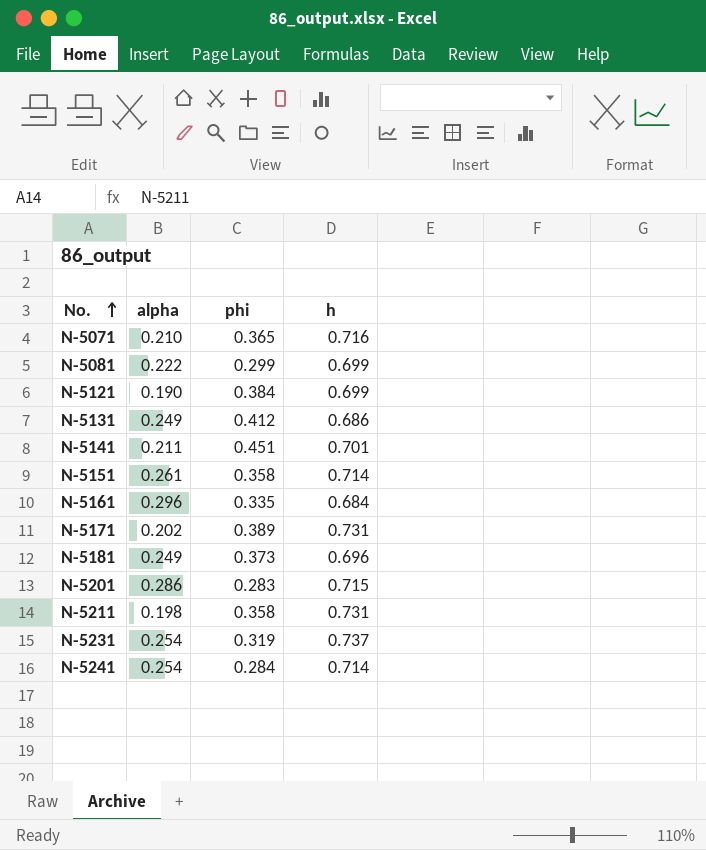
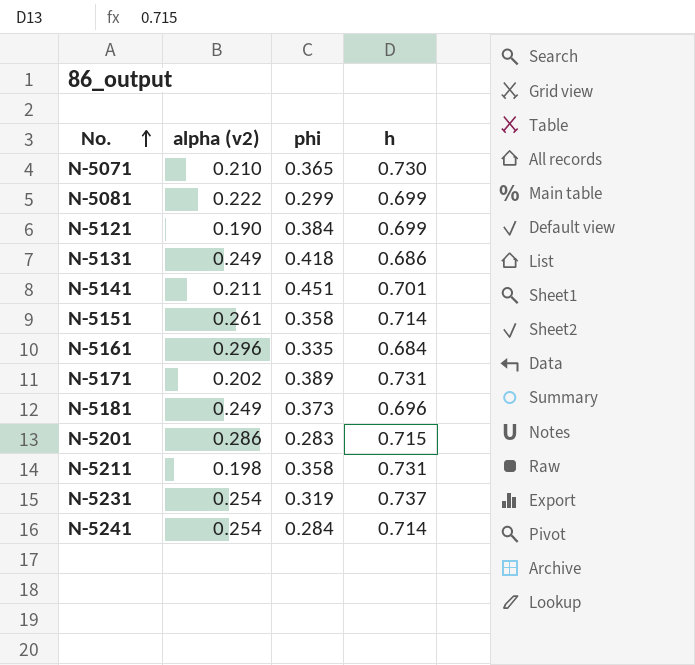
column name: alpha -> alpha (v2)
N-5071 | h: 0.716 -> 0.730
N-5131 | phi: 0.412 -> 0.418

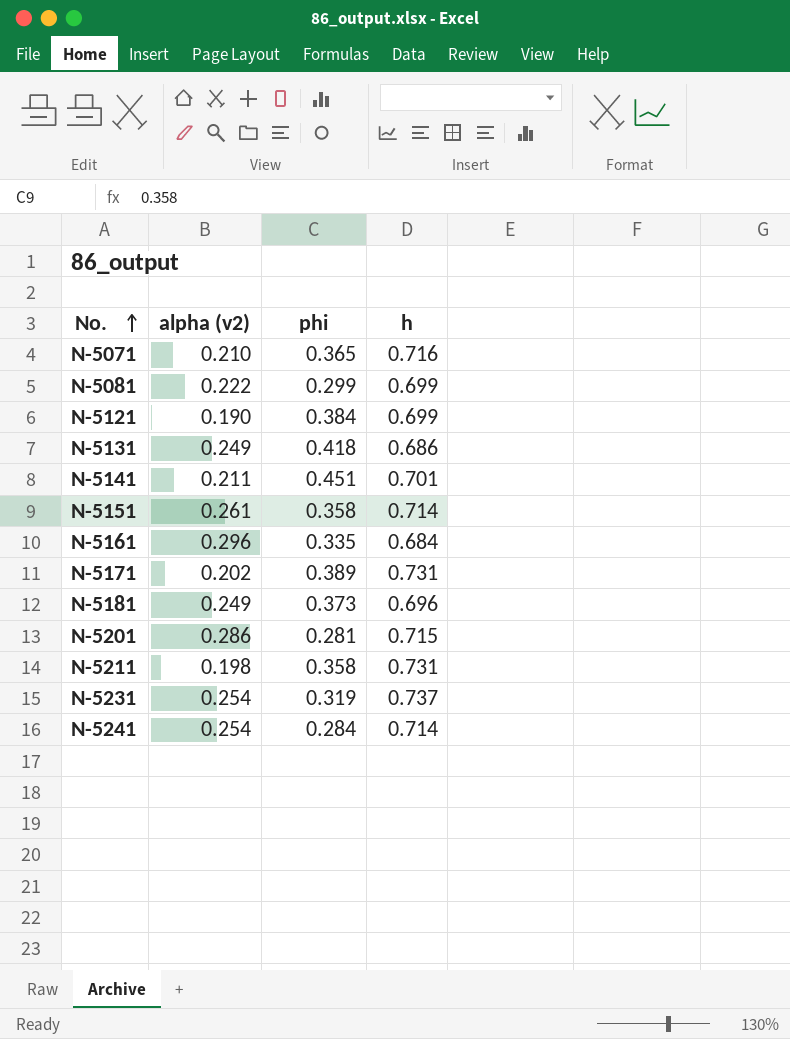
N-5071 | h: 0.730 -> 0.716
N-5201 | phi: 0.283 -> 0.281

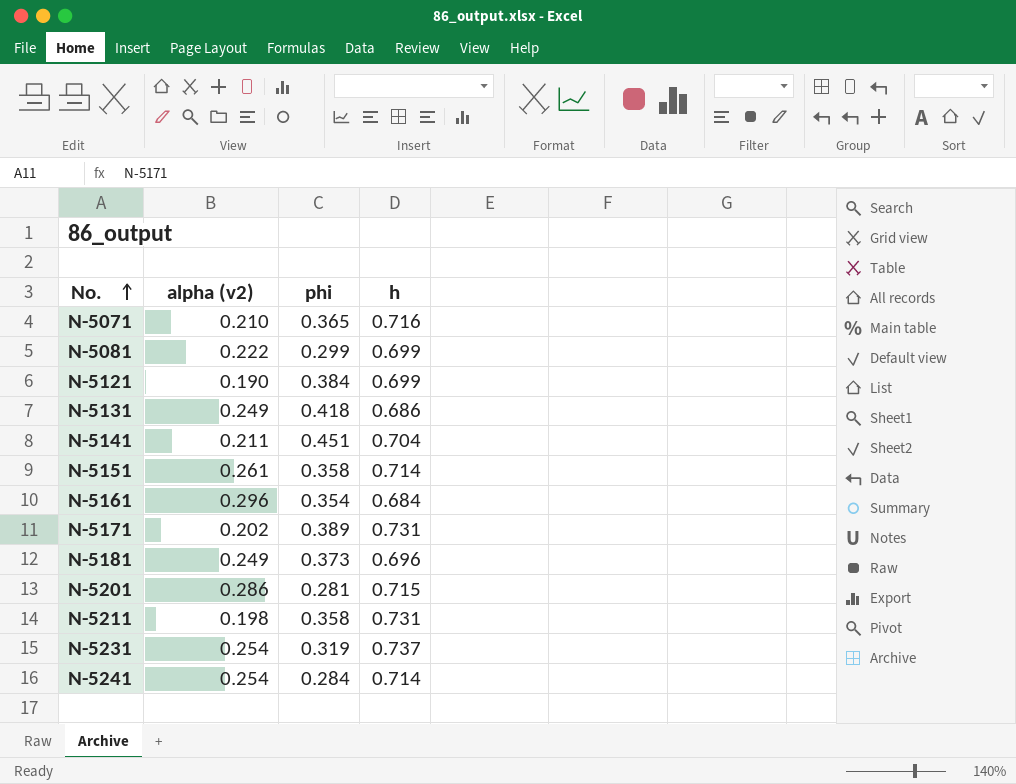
N-5141 | h: 0.701 -> 0.704
N-5161 | phi: 0.335 -> 0.354

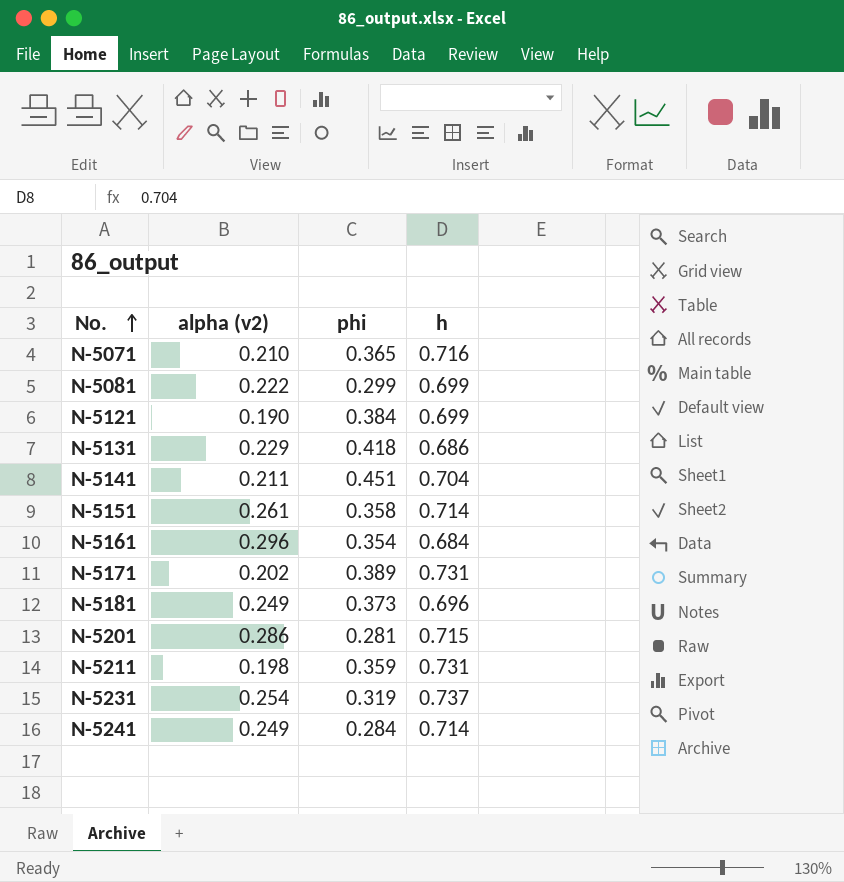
N-5131 | alpha (v2): 0.249 -> 0.229
N-5211 | phi: 0.358 -> 0.359
N-5241 | alpha (v2): 0.254 -> 0.249

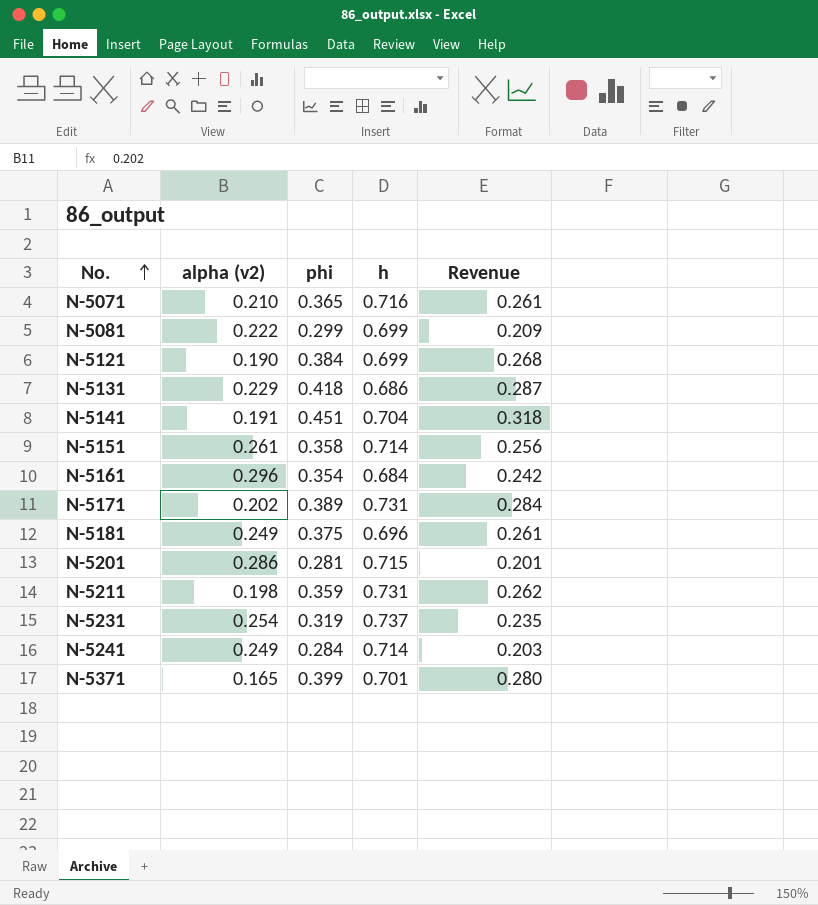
column Revenue | formula: none -> [phi] * [h]
N-5141 | alpha (v2): 0.211 -> 0.191
N-5181 | phi: 0.373 -> 0.375
row N-5371: none -> 0.165 | 0.399 | 0.701 | 0.280

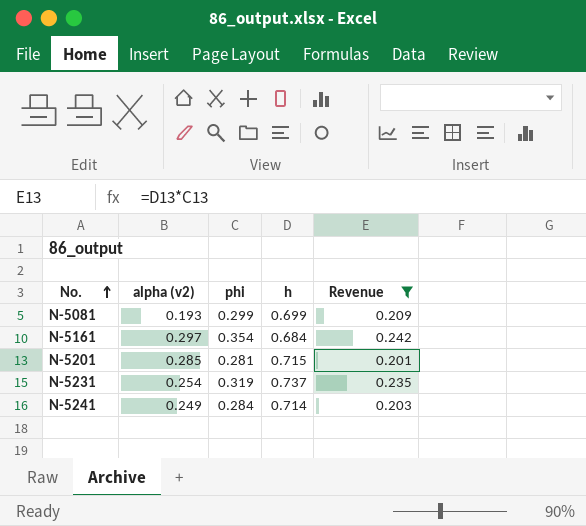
filter: none -> Revenue <= 0.242
N-5081 | alpha (v2): 0.222 -> 0.193
N-5161 | alpha (v2): 0.296 -> 0.297
N-5201 | alpha (v2): 0.286 -> 0.285

